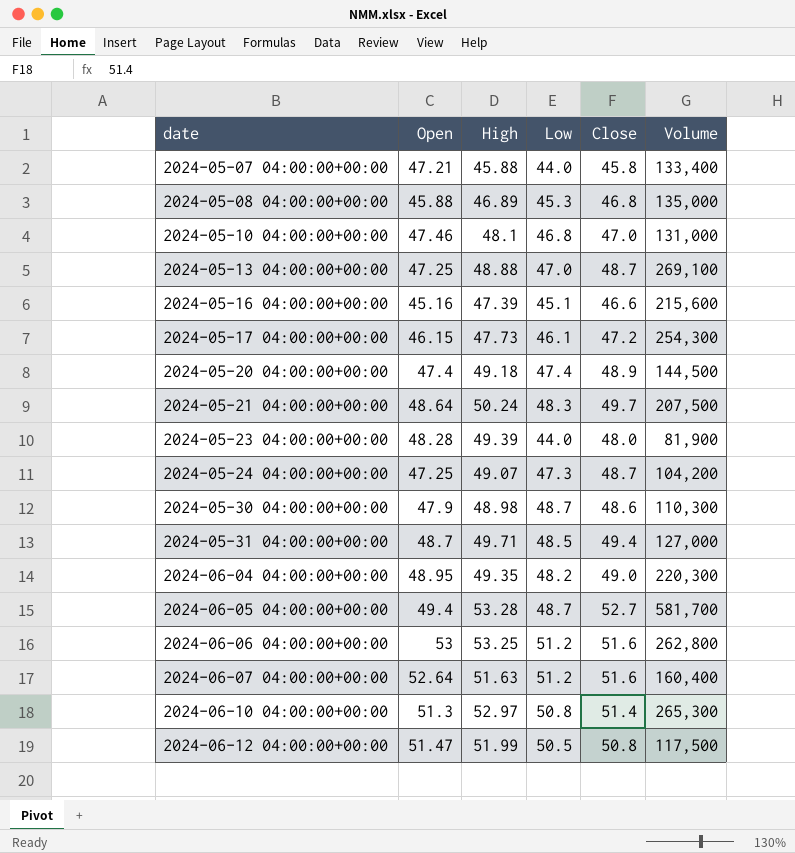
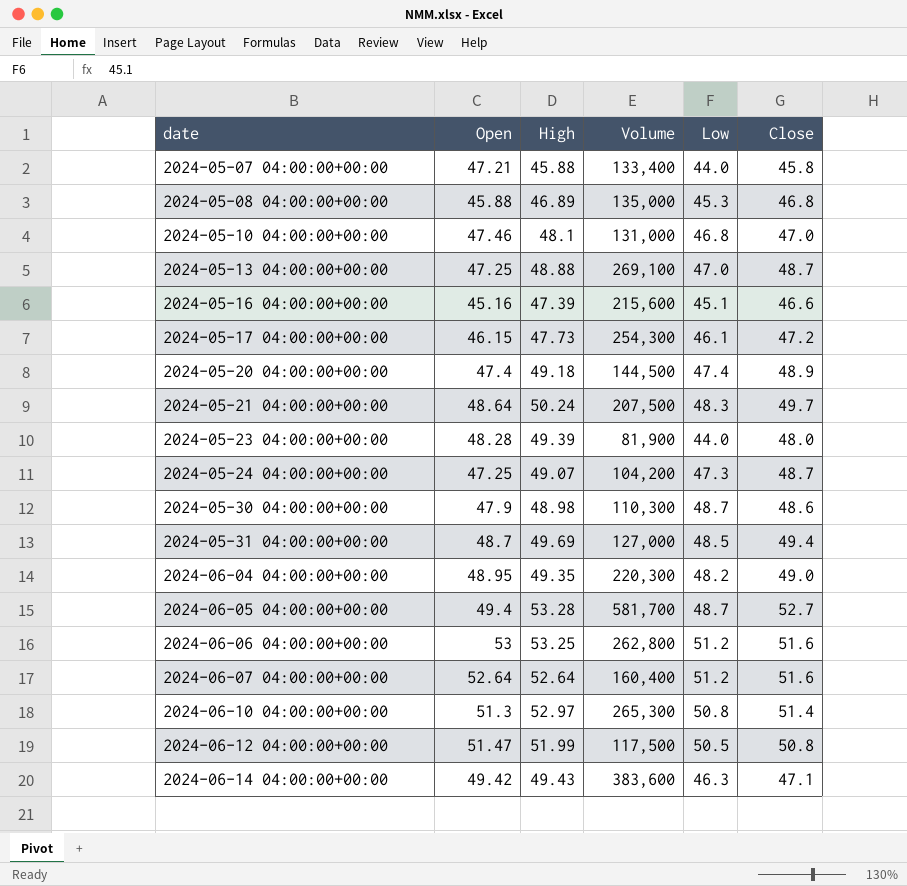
column Volume | position: 6 -> 4
2024-05-31 04:00:00+00:00 | High: 49.71 -> 49.69
2024-06-07 04:00:00+00:00 | High: 51.63 -> 52.64
row 2024-06-14 04:00:00+00:00: none -> 49.42 | 49.43 | 383,600 | 46.3 | 47.1

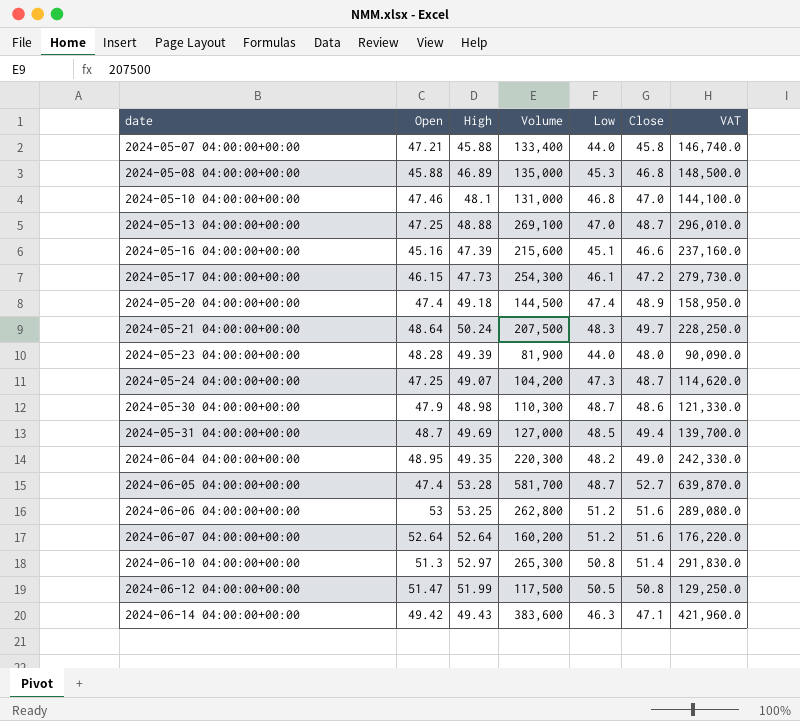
column VAT | formula: none -> [Volume] * 1.1
2024-06-05 04:00:00+00:00 | Open: 49.4 -> 47.4
2024-06-07 04:00:00+00:00 | Volume: 160,400 -> 160,200

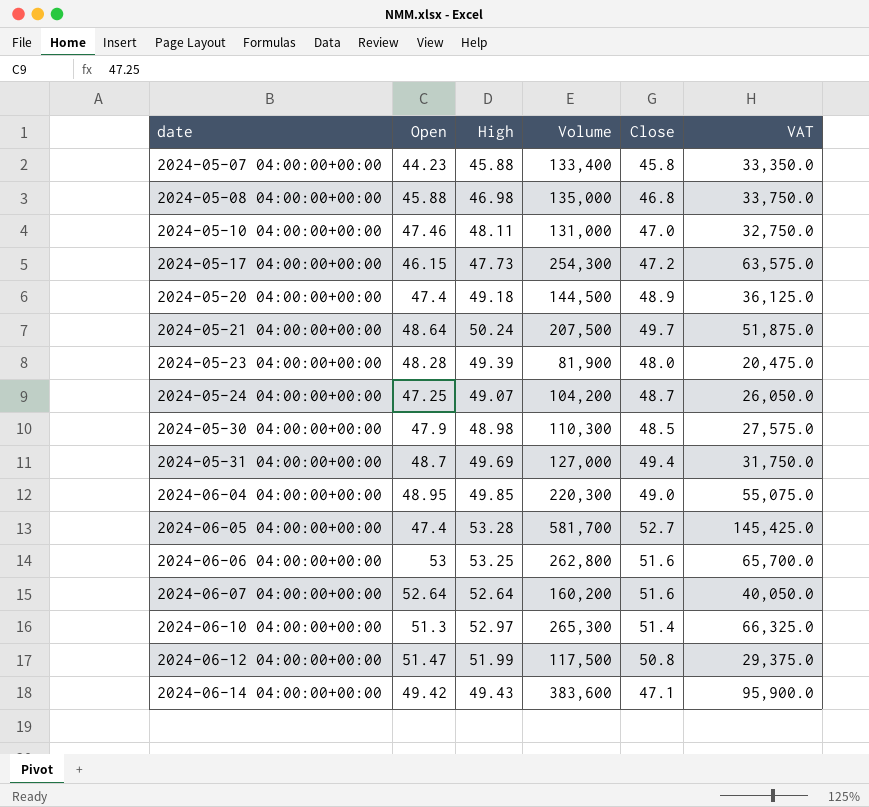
column Low | position: 5 -> none
column VAT | formula: [Volume] * 1.1 -> [Volume] * 0.25
row 2024-05-13 04:00:00+00:00: 47.25 | 48.88 | 269,100 | 47.0 | 48.7 | 296,010.0 -> none
row 2024-05-16 04:00:00+00:00: 45.16 | 47.39 | 215,600 | 45.1 | 46.6 | 237,160.0 -> none
2024-05-07 04:00:00+00:00 | Open: 47.21 -> 44.23
2024-05-08 04:00:00+00:00 | High: 46.89 -> 46.98
2024-05-10 04:00:00+00:00 | High: 48.1 -> 48.11
2024-05-30 04:00:00+00:00 | Close: 48.6 -> 48.5
2024-06-04 04:00:00+00:00 | High: 49.35 -> 49.85

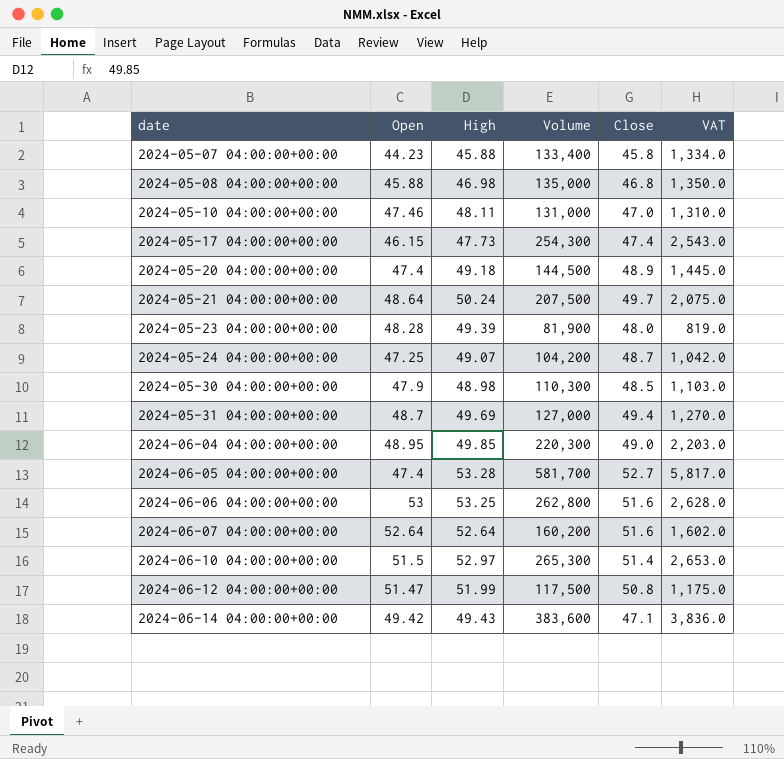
column VAT | formula: [Volume] * 0.25 -> [Volume] * 0.01
2024-05-17 04:00:00+00:00 | Close: 47.2 -> 47.4
2024-06-10 04:00:00+00:00 | Open: 51.3 -> 51.5

